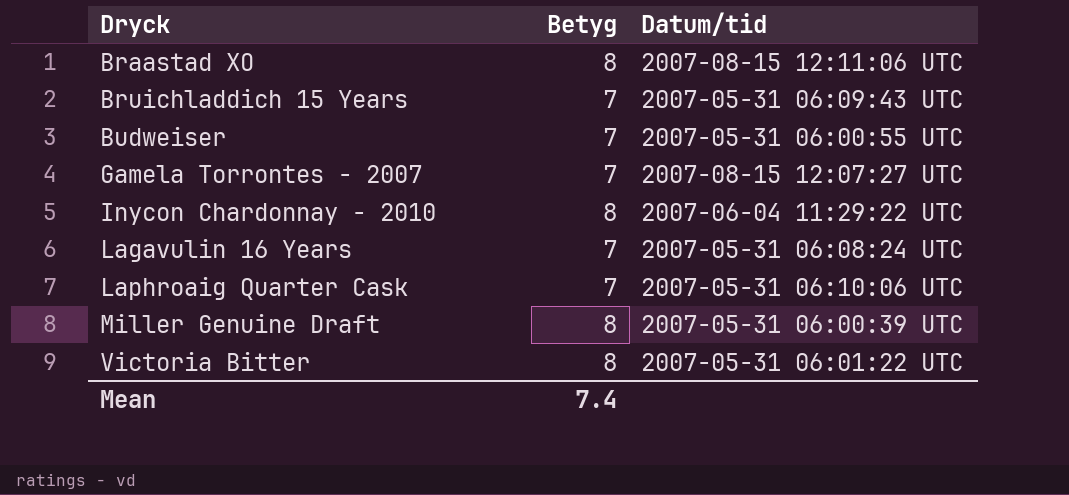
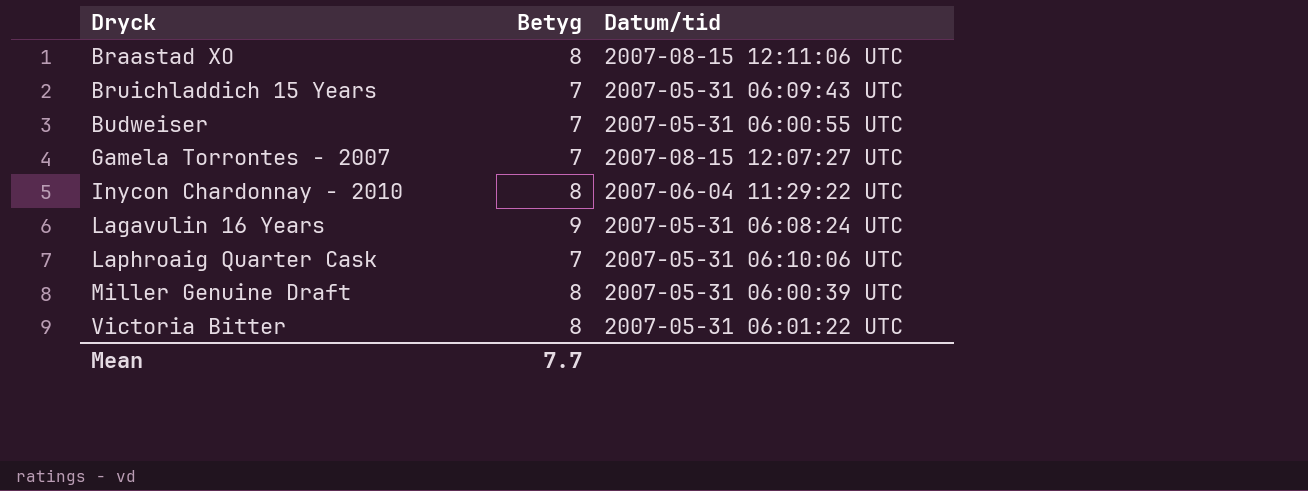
Lagavulin 16 Years | Betyg: 7 -> 9
Mean | Betyg: 7.4 -> 7.7

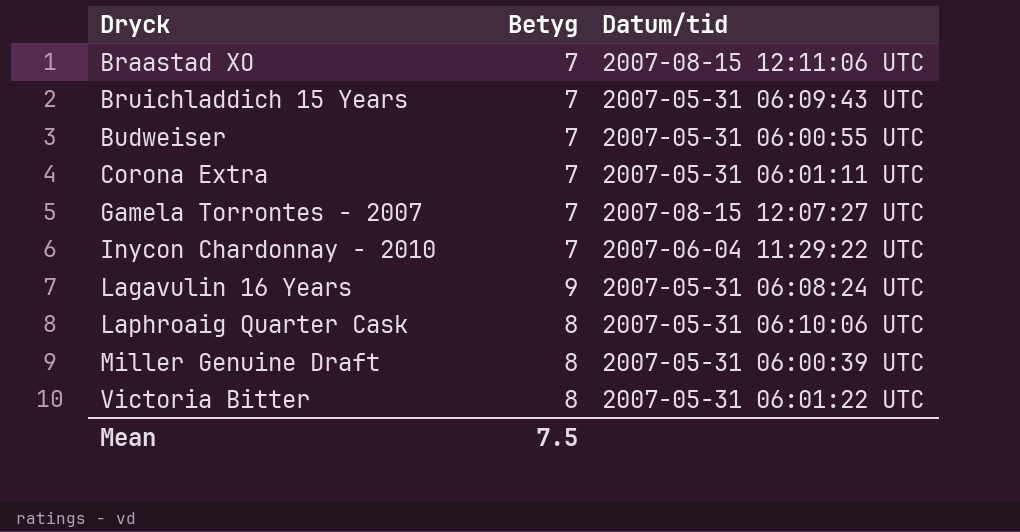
Braastad XO | Betyg: 8 -> 7
row Corona Extra: none -> 7 | 2007-05-31 06:01:11 UTC
Inycon Chardonnay - 2010 | Betyg: 8 -> 7
Laphroaig Quarter Cask | Betyg: 7 -> 8
Mean | Betyg: 7.7 -> 7.5

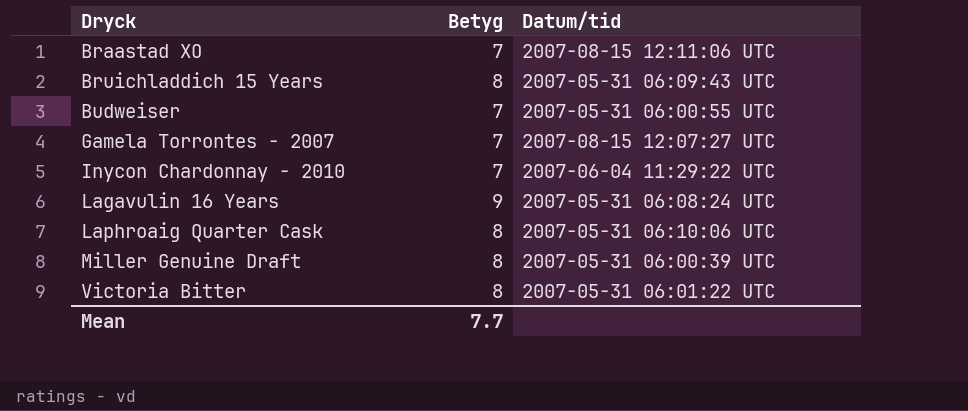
row Corona Extra: 7 | 2007-05-31 06:01:11 UTC -> none
Bruichladdich 15 Years | Betyg: 7 -> 8
Mean | Betyg: 7.5 -> 7.7

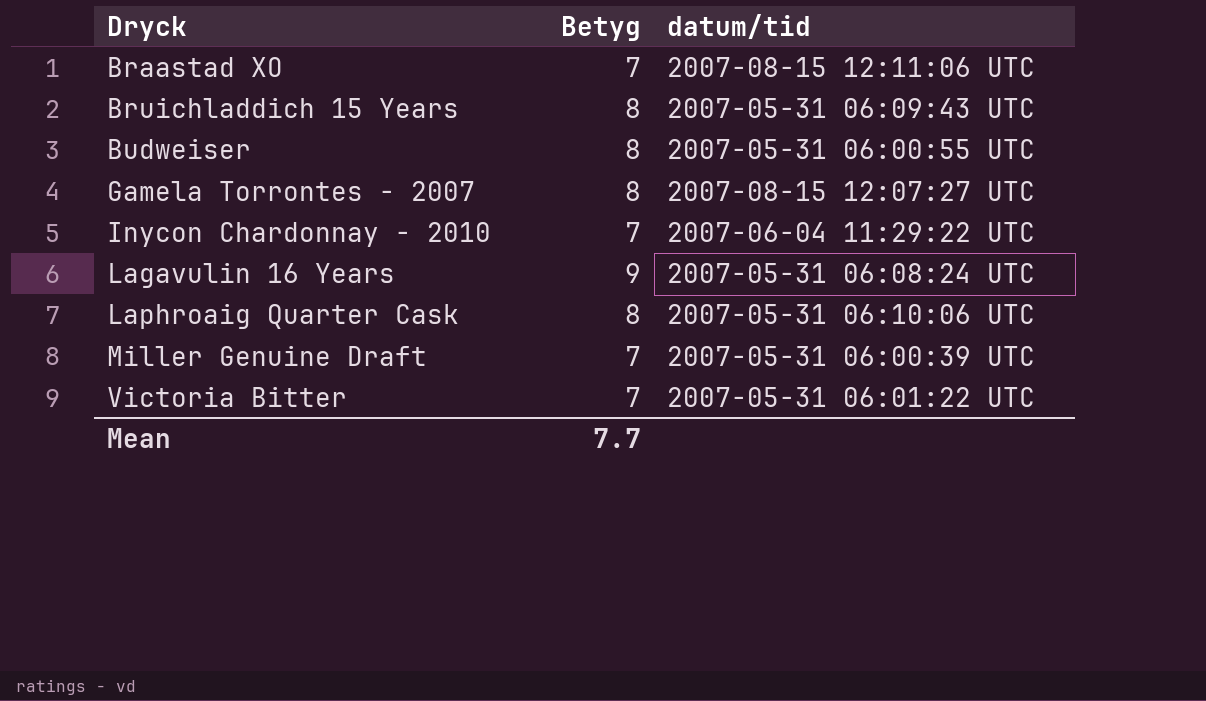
column name: Datum/tid -> datum/tid
Budweiser | Betyg: 7 -> 8
Gamela Torrontes - 2007 | Betyg: 7 -> 8
Miller Genuine Draft | Betyg: 8 -> 7
Victoria Bitter | Betyg: 8 -> 7

